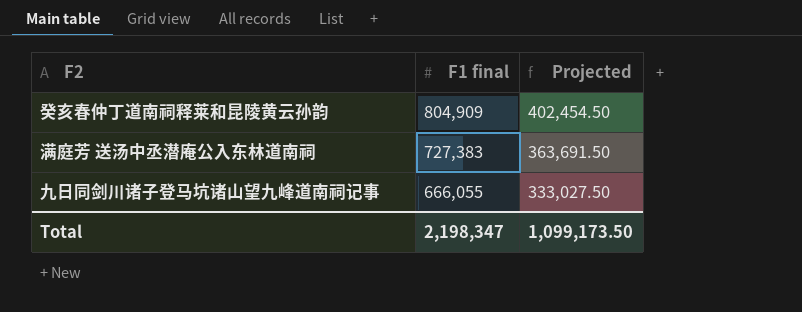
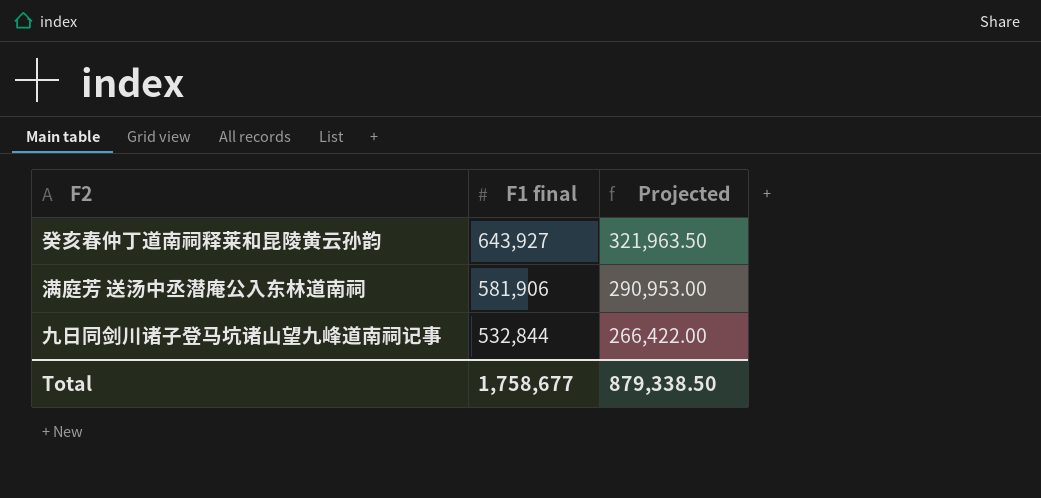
癸亥春仲丁道南祠释莱和昆陵黄云孙韵 | F1 final: 804,909 -> 643,927
癸亥春仲丁道南祠释莱和昆陵黄云孙韵 | Projected: 402,454.50 -> 321,963.50
满庭芳 送汤中丞潜庵公入东林道南祠 | F1 final: 727,383 -> 581,906
满庭芳 送汤中丞潜庵公入东林道南祠 | Projected: 363,691.50 -> 290,953.00
九日同剑川诸子登马坑诸山望九峰道南祠记事 | F1 final: 666,055 -> 532,844
九日同剑川诸子登马坑诸山望九峰道南祠记事 | Projected: 333,027.50 -> 266,422.00
Total | F1 final: 2,198,347 -> 1,758,677
Total | Projected: 1,099,173.50 -> 879,338.50

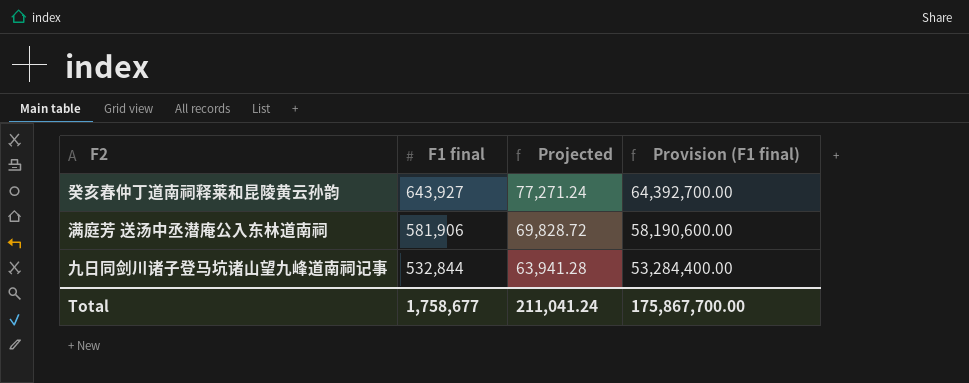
column Projected | formula: [F1 final] * 0.5 -> [F1 final] * 0.12
column Provision (F1 final) | formula: none -> [F1 final] * 100
Total | Projected: 879,338.50 -> 211,041.24

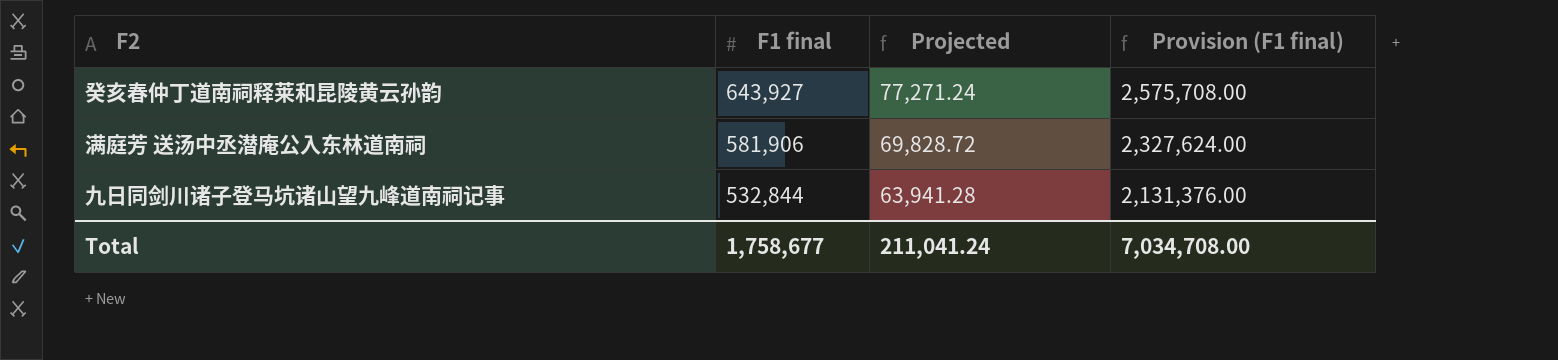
column Provision (F1 final) | formula: [F1 final] * 100 -> [F1 final] * 4
Total | Provision (F1 final): 175,867,700.00 -> 7,034,708.00

